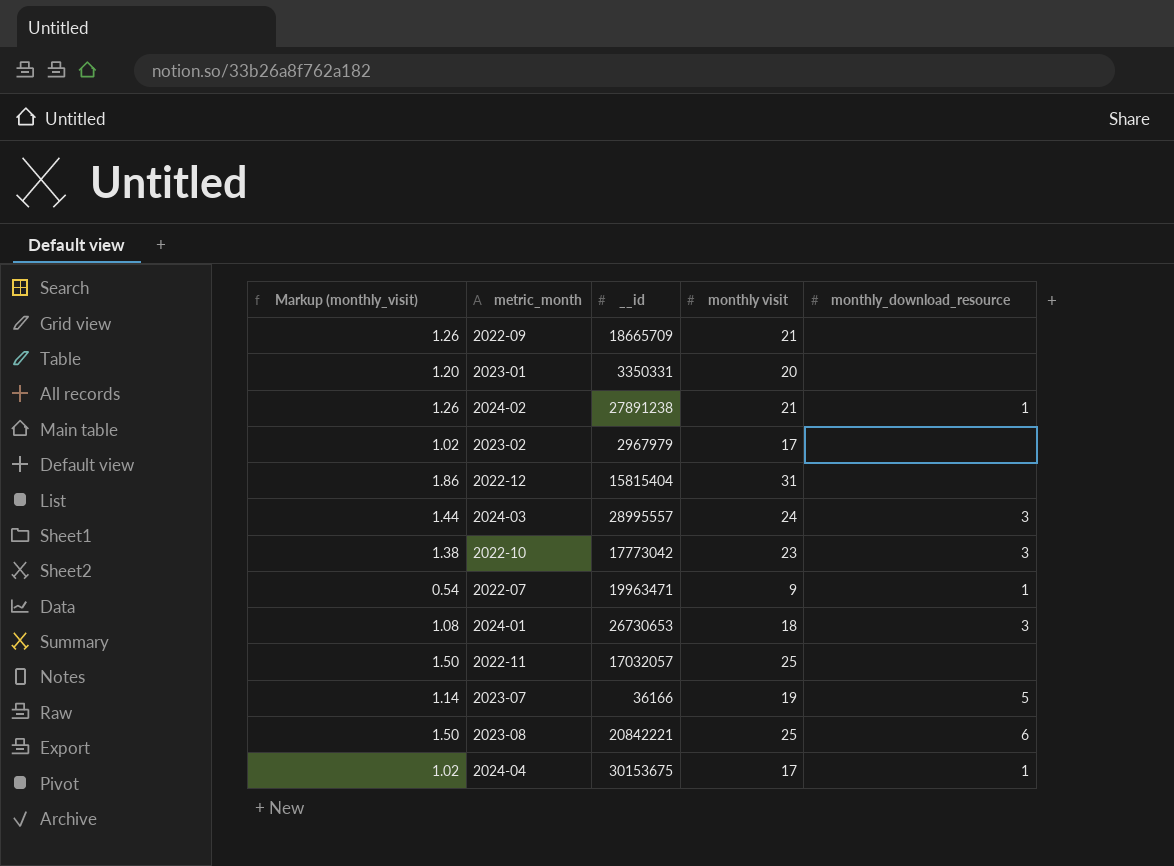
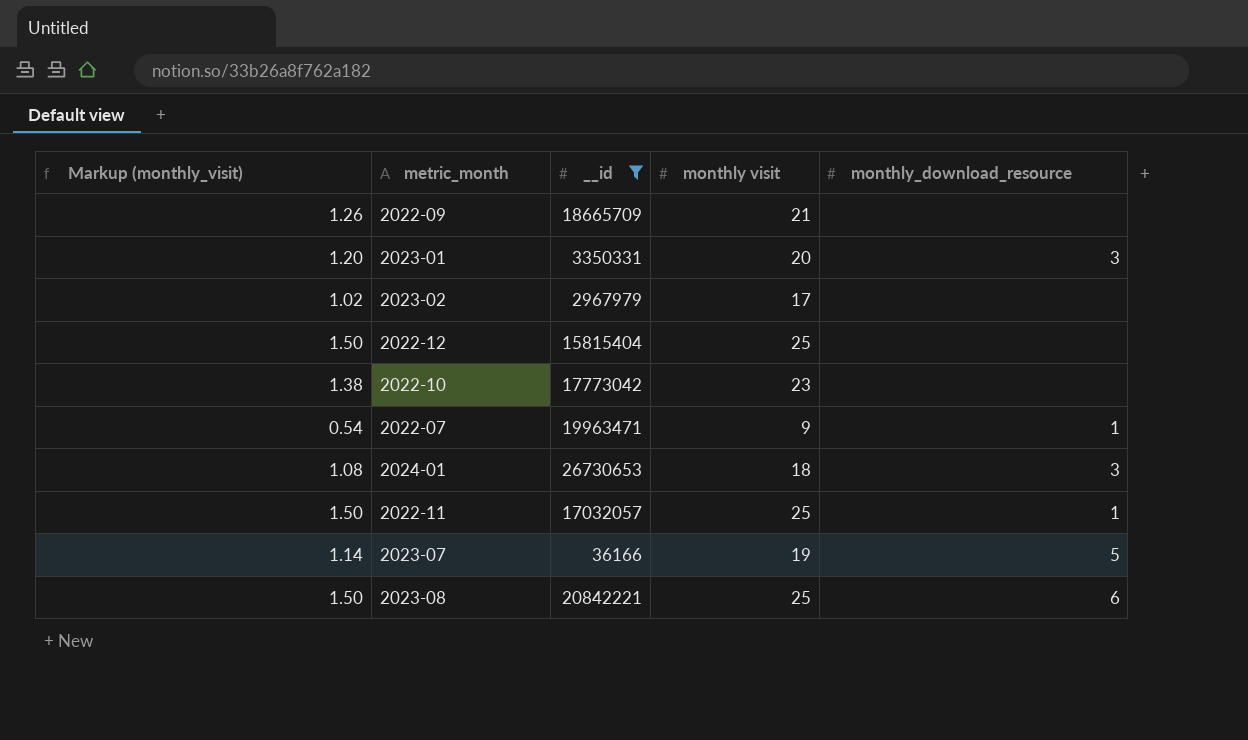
filter: none -> __id <= 26730653
2023-01 | monthly_download_resource: none -> 3
2022-12 | Markup (monthly_visit): 1.86 -> 1.50
2022-12 | monthly visit: 31 -> 25
2022-10 | monthly_download_resource: 3 -> none
2022-11 | monthly_download_resource: none -> 1

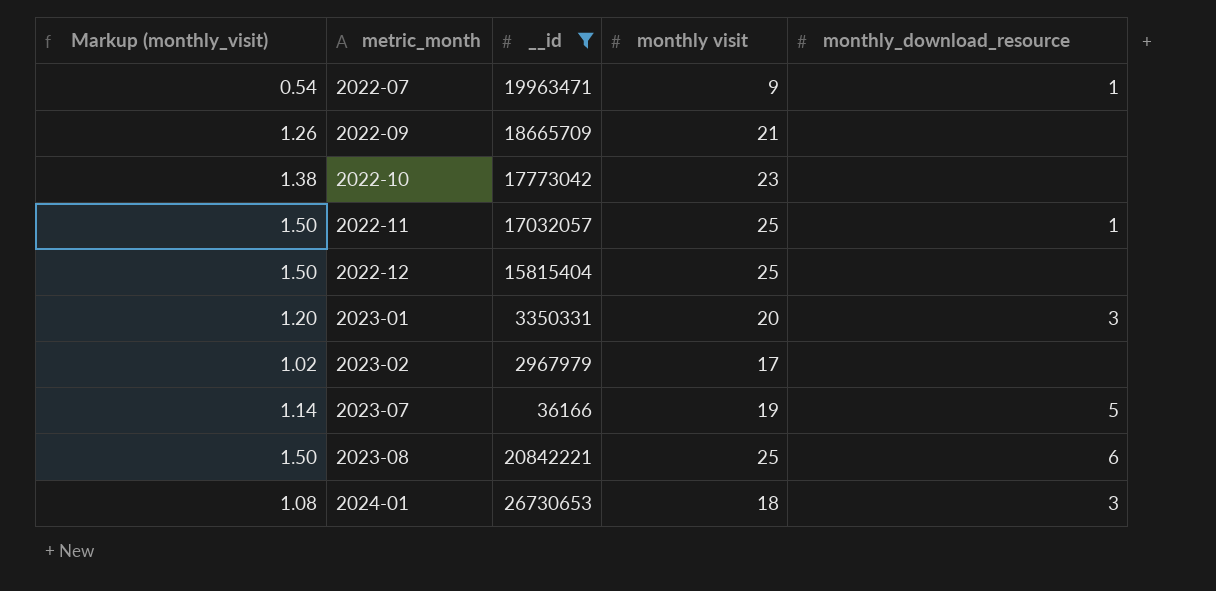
row order: none -> metric_month ascending

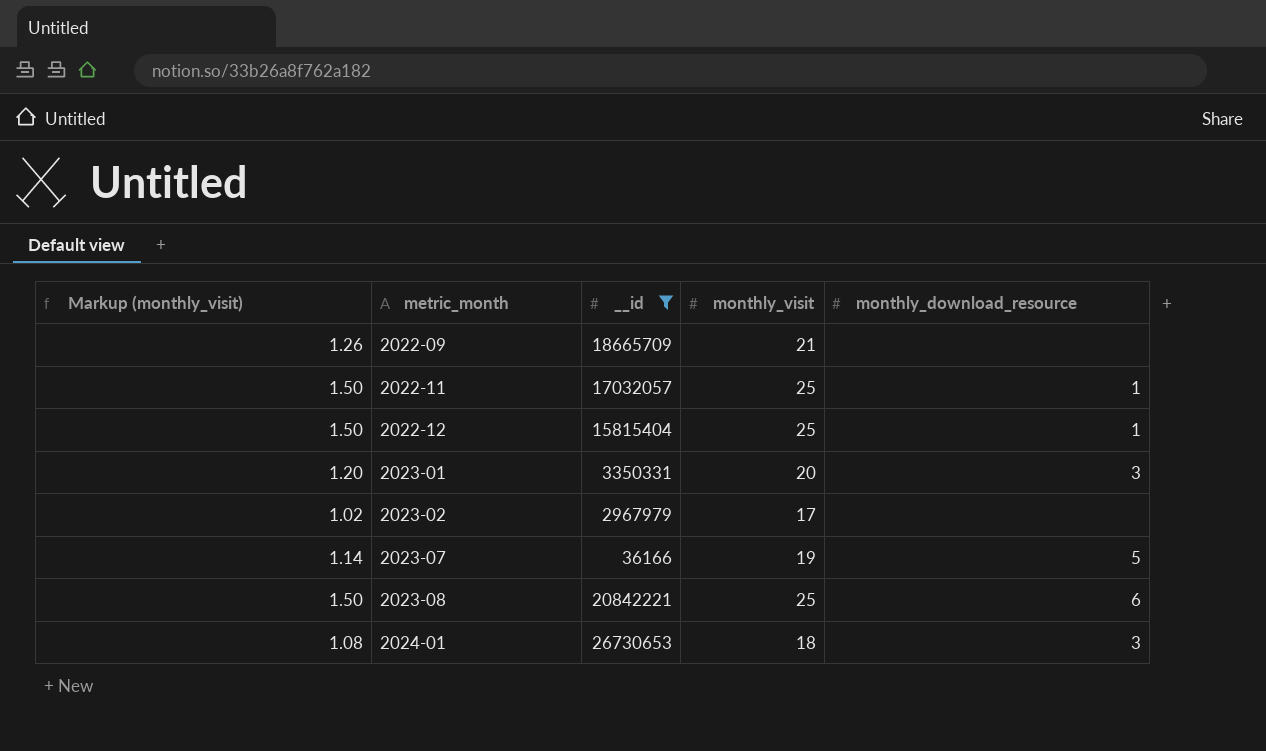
column name: monthly visit -> monthly_visit
row 2022-07: 0.54 | 19963471 | 9 | 1 -> none
row 2022-10: 1.38 | 17773042 | 23 | none -> none
2022-12 | monthly_download_resource: none -> 1

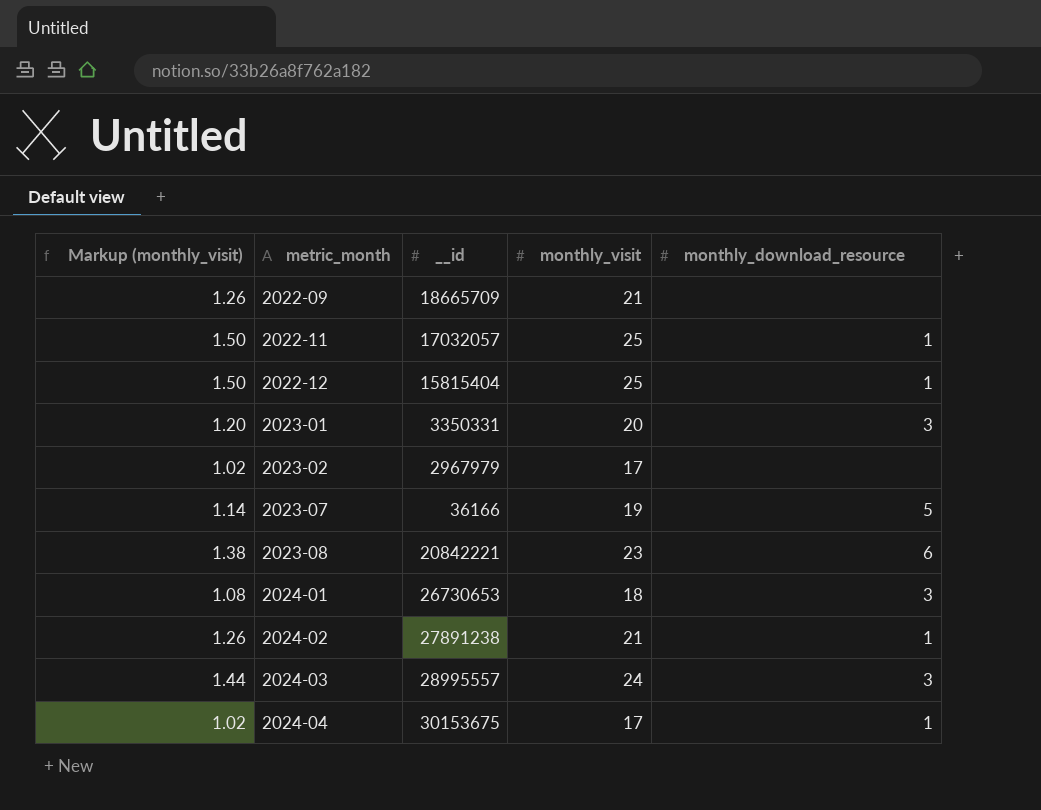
filter: __id <= 26730653 -> none
2023-08 | Markup (monthly_visit): 1.50 -> 1.38
2023-08 | monthly_visit: 25 -> 23

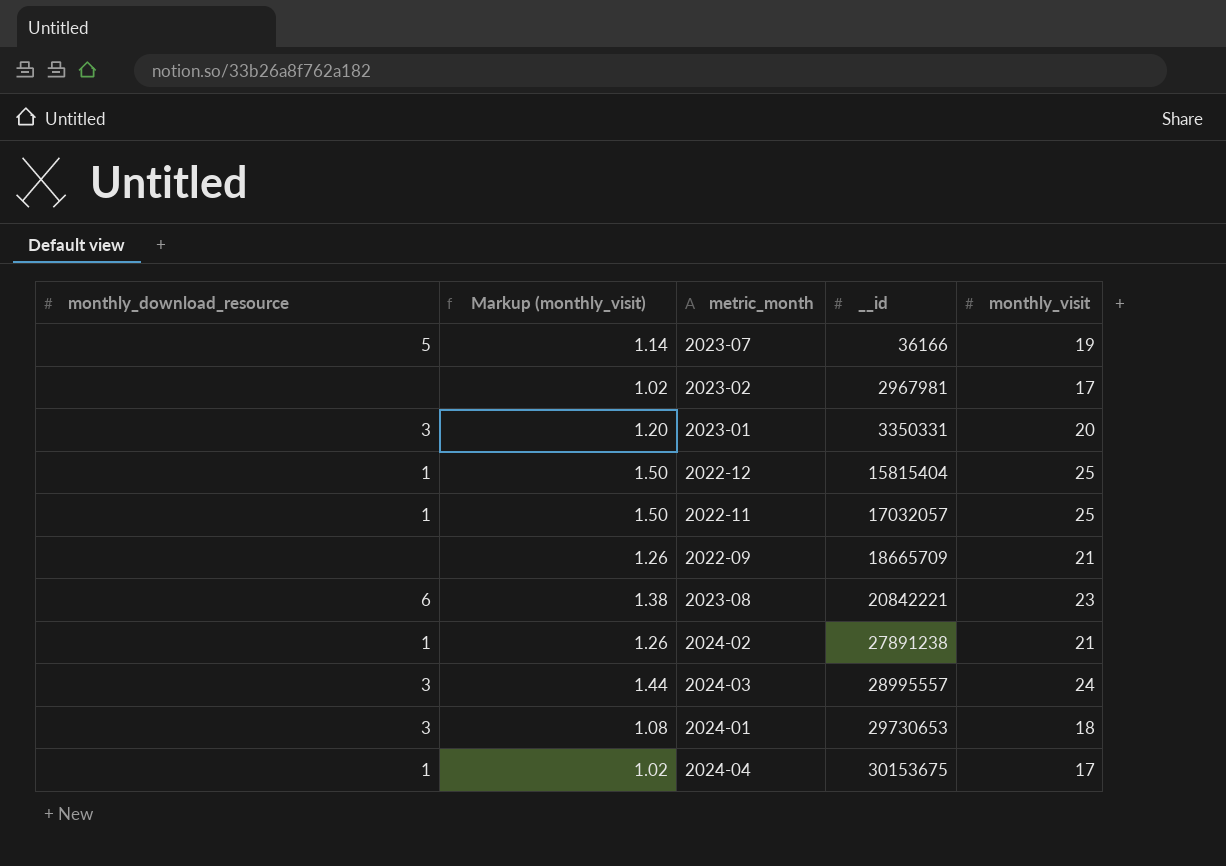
row order: metric_month ascending -> __id ascending
column monthly_download_resource | position: 5 -> 1
2023-02 | __id: 2967979 -> 2967981
2024-01 | __id: 26730653 -> 29730653

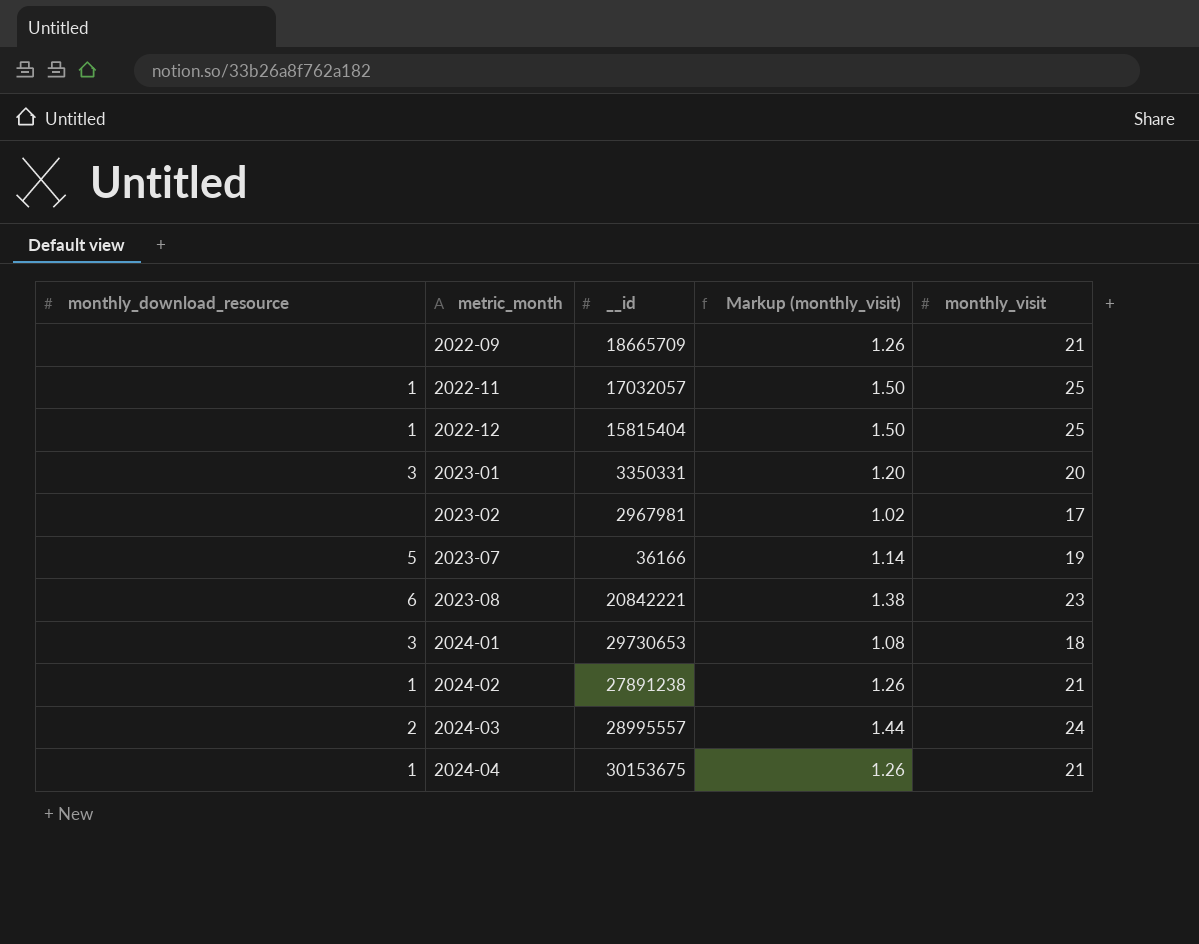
row order: __id ascending -> metric_month ascending
column Markup (monthly_visit) | position: 2 -> 4
2024-03 | monthly_download_resource: 3 -> 2
2024-04 | Markup (monthly_visit): 1.02 -> 1.26
2024-04 | monthly_visit: 17 -> 21

